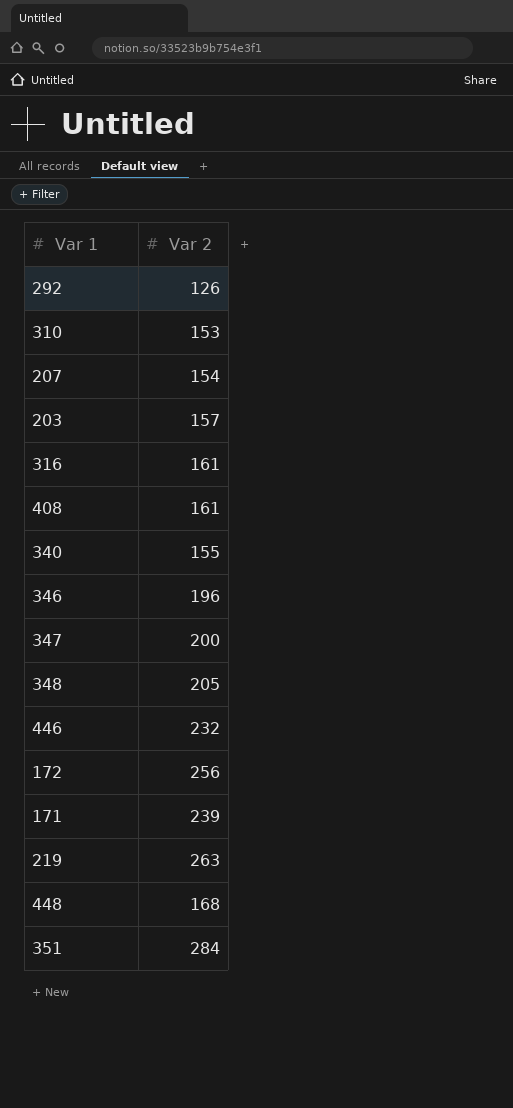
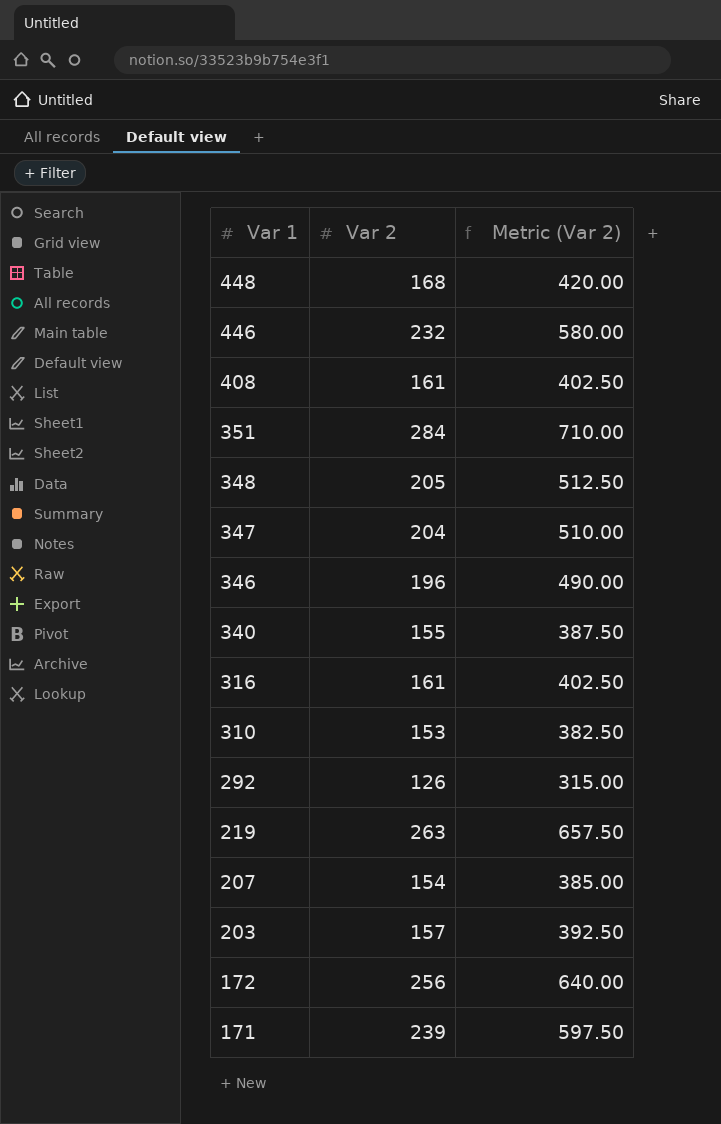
row order: none -> Var 1 descending
column Metric (Var 2) | formula: none -> [Var 2] * 2.5
347 | Var 2: 200 -> 204

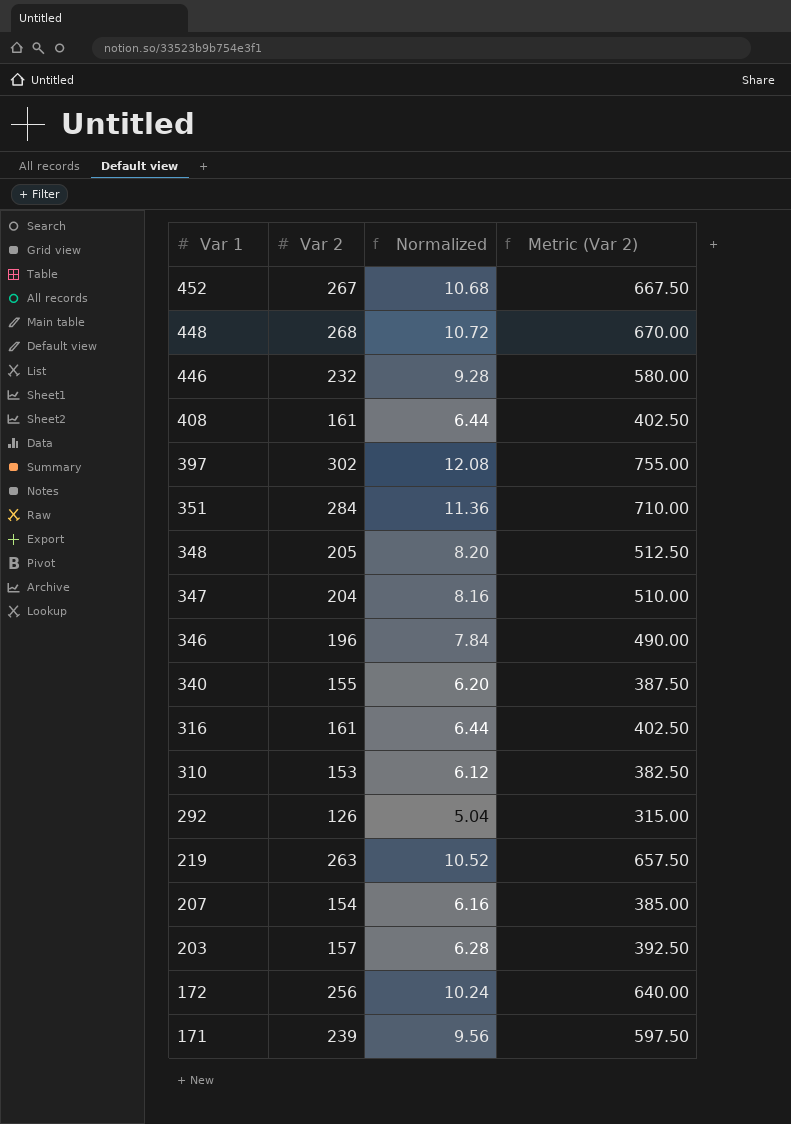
column Normalized | formula: none -> [Var 2] * 0.04
row 452: none -> 267 | 10.68 | 667.50
448 | Var 2: 168 -> 268
448 | Metric (Var 2): 420.00 -> 670.00
row 397: none -> 302 | 12.08 | 755.00

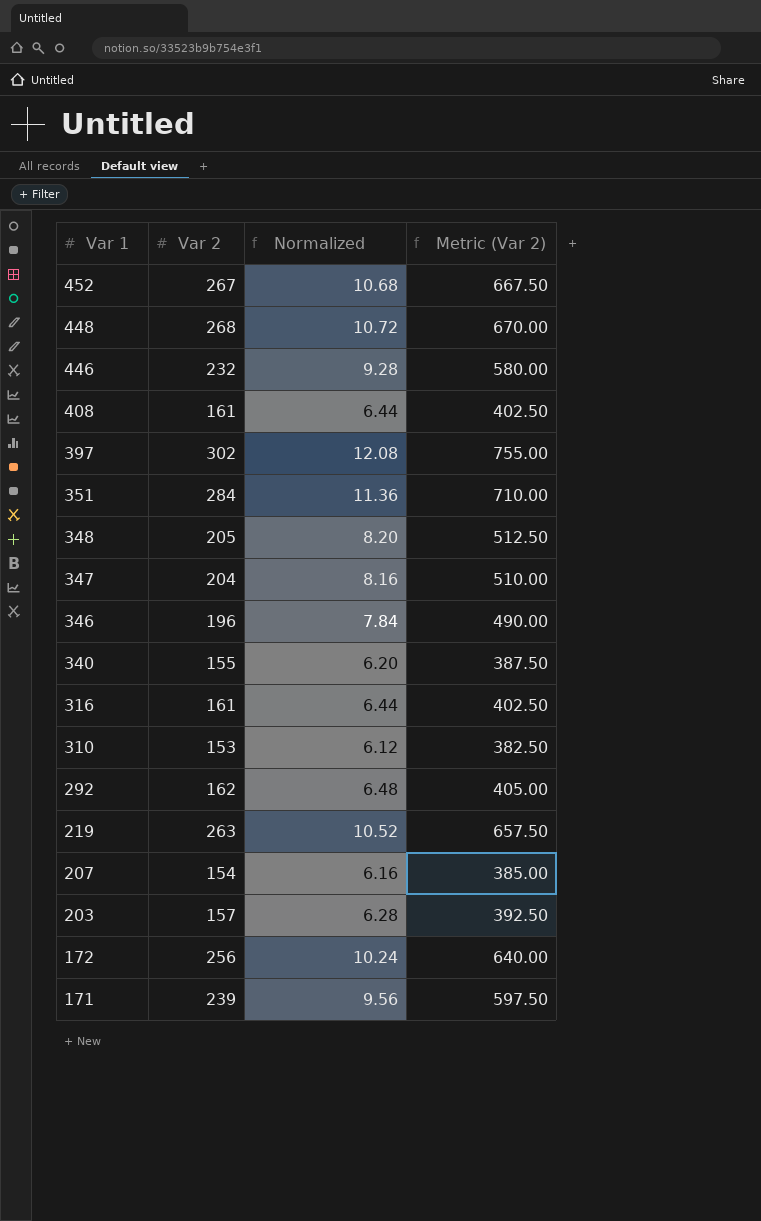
292 | Var 2: 126 -> 162
292 | Normalized: 5.04 -> 6.48
292 | Metric (Var 2): 315.00 -> 405.00

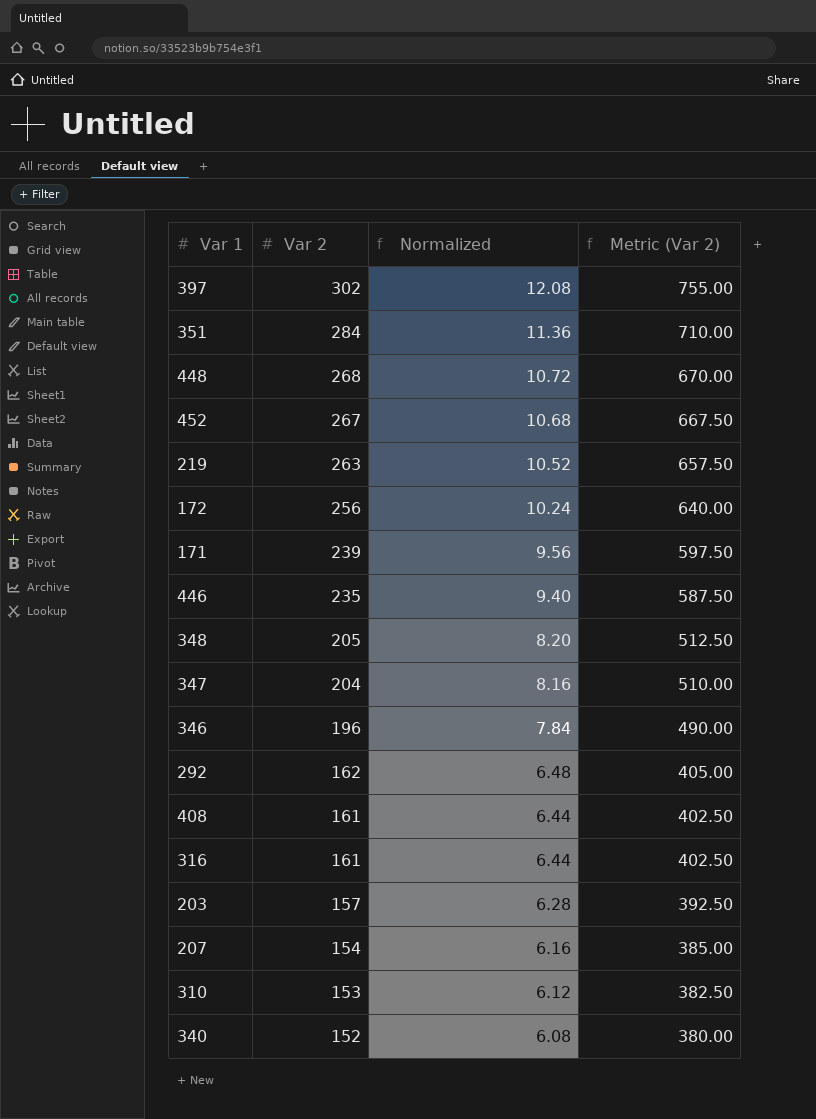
row order: Var 1 descending -> Var 2 descending
446 | Var 2: 232 -> 235
446 | Normalized: 9.28 -> 9.40
446 | Metric (Var 2): 580.00 -> 587.50
340 | Var 2: 155 -> 152
340 | Normalized: 6.20 -> 6.08
340 | Metric (Var 2): 387.50 -> 380.00

